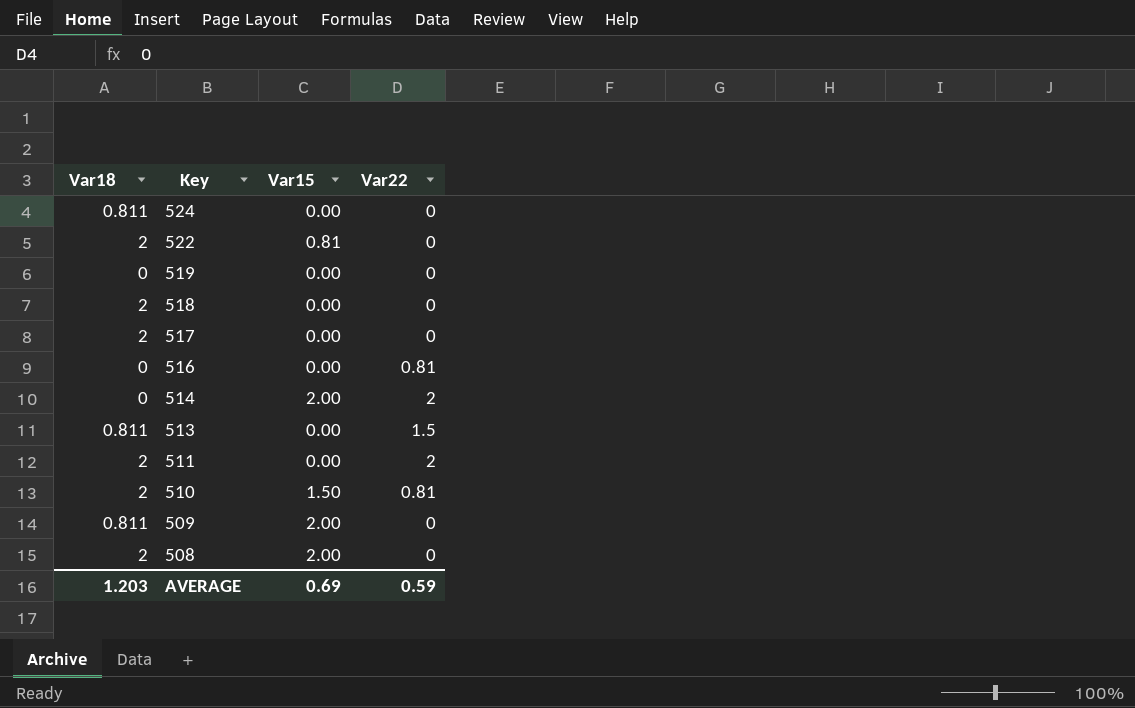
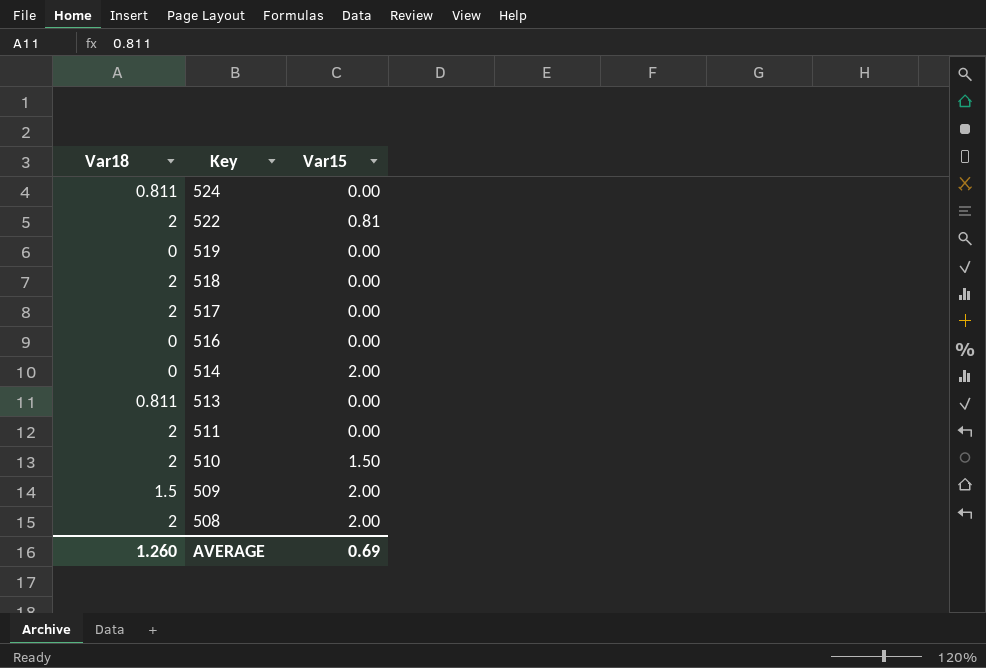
column Var22 | position: 4 -> none
509 | Var18: 0.811 -> 1.5
AVERAGE | Var18: 1.203 -> 1.260

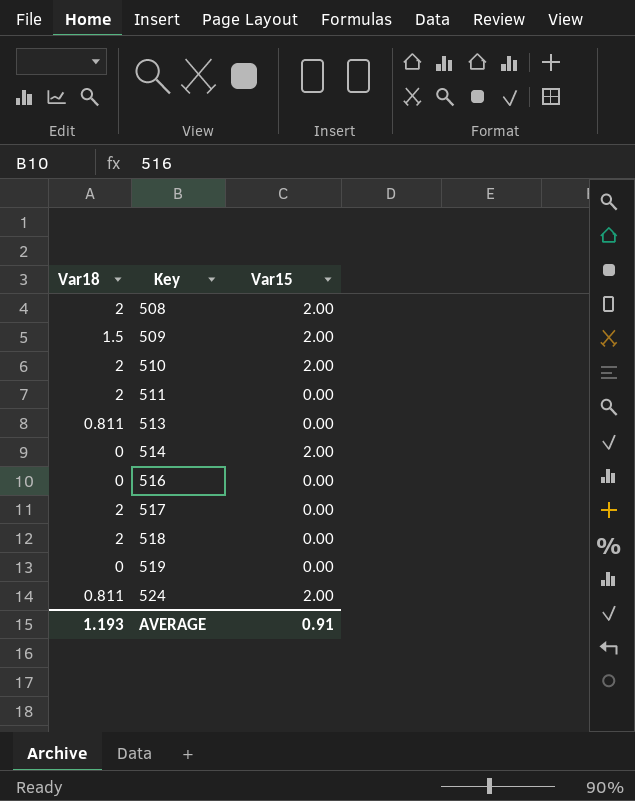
row order: Key descending -> Key ascending
row 522: 2 | 0.81 -> none
510 | Var15: 1.50 -> 2.00
524 | Var15: 0.00 -> 2.00
AVERAGE | Var18: 1.260 -> 1.193
AVERAGE | Var15: 0.69 -> 0.91

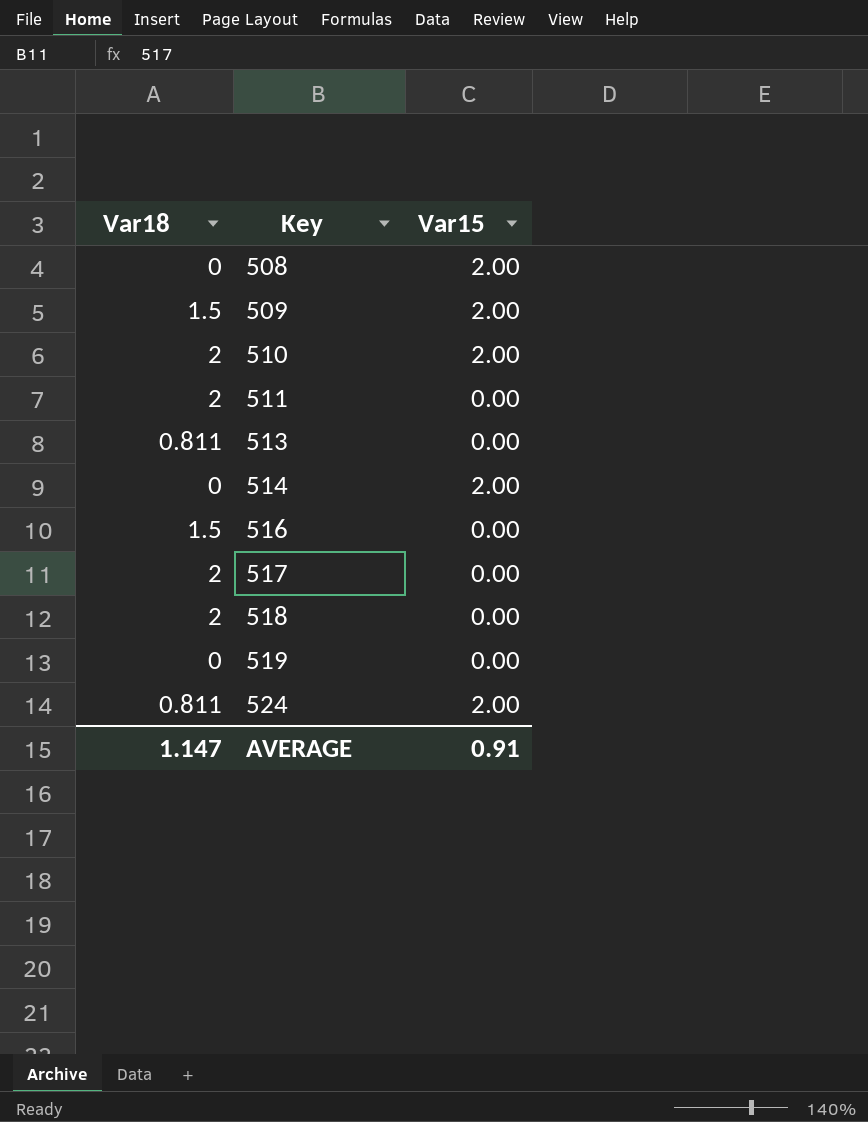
508 | Var18: 2 -> 0
516 | Var18: 0 -> 1.5
AVERAGE | Var18: 1.193 -> 1.147

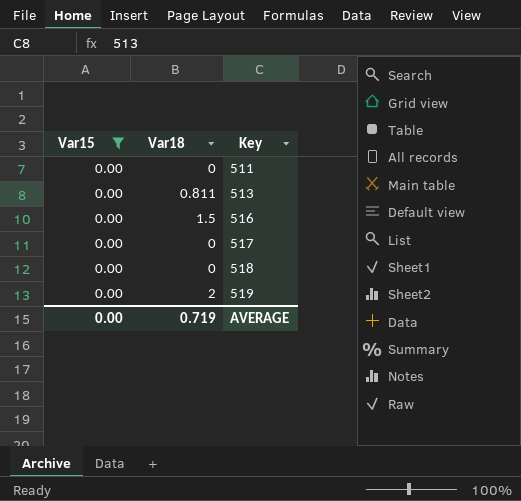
filter: none -> Var15 = 0.00
column Var15 | position: 3 -> 1
511 | Var18: 2 -> 0
517 | Var18: 2 -> 0
518 | Var18: 2 -> 0
519 | Var18: 0 -> 2
AVERAGE | Var15: 0.91 -> 0.00
AVERAGE | Var18: 1.147 -> 0.719

